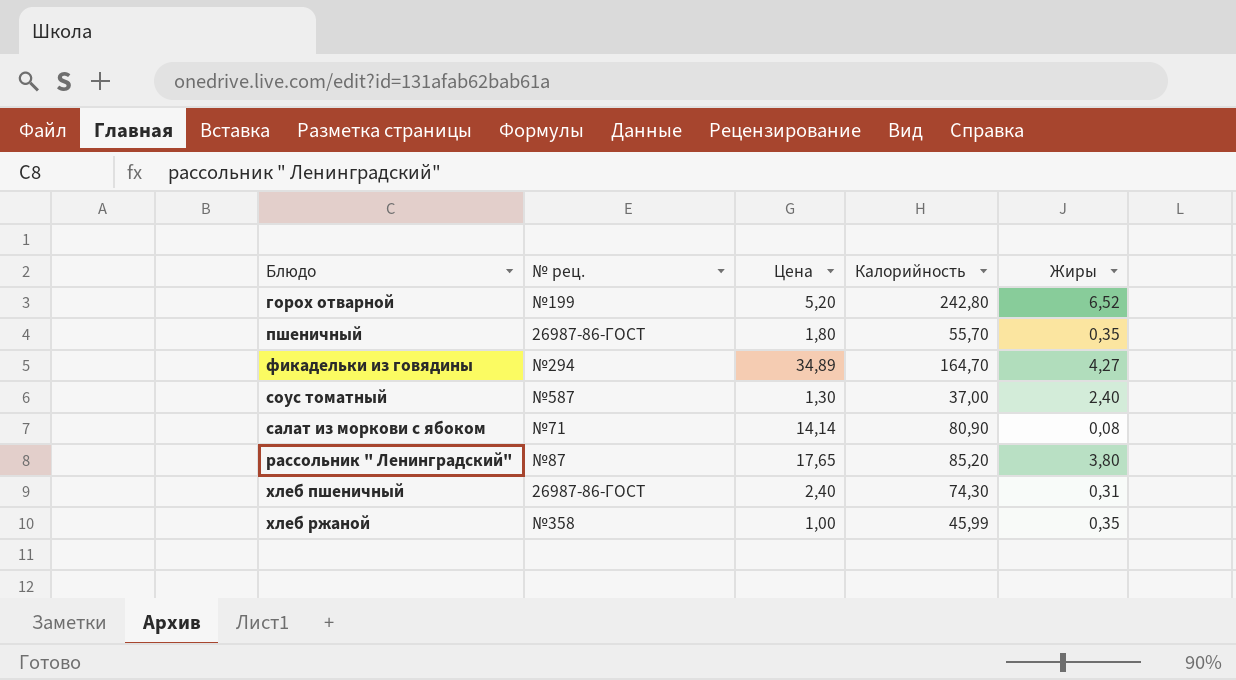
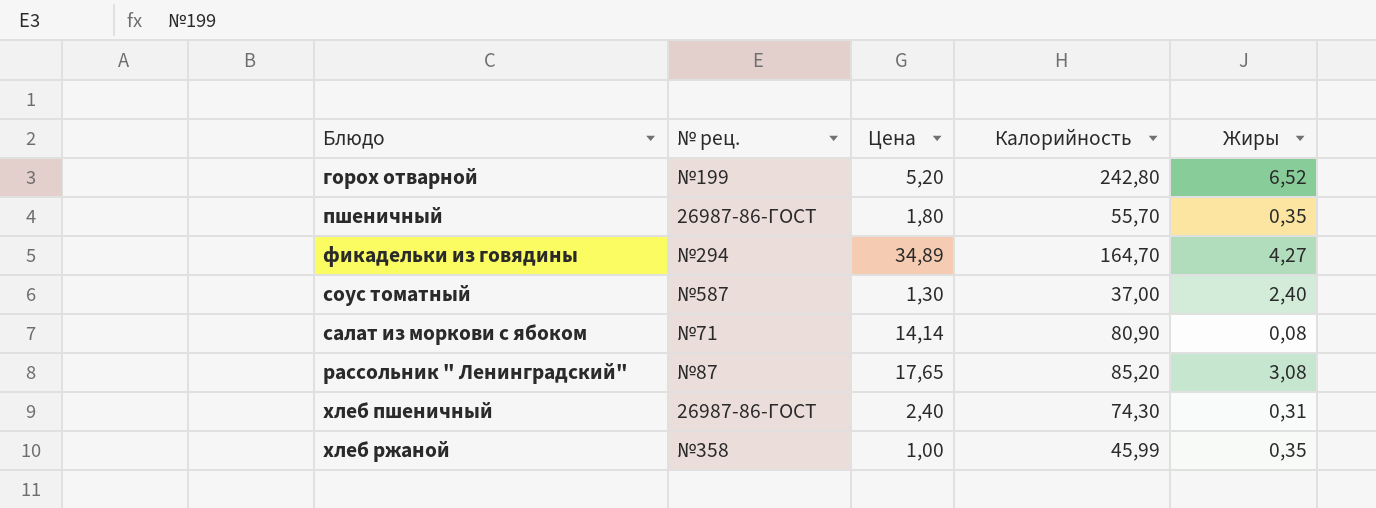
рассольник " Ленинградский" | Жиры: 3,80 -> 3,08

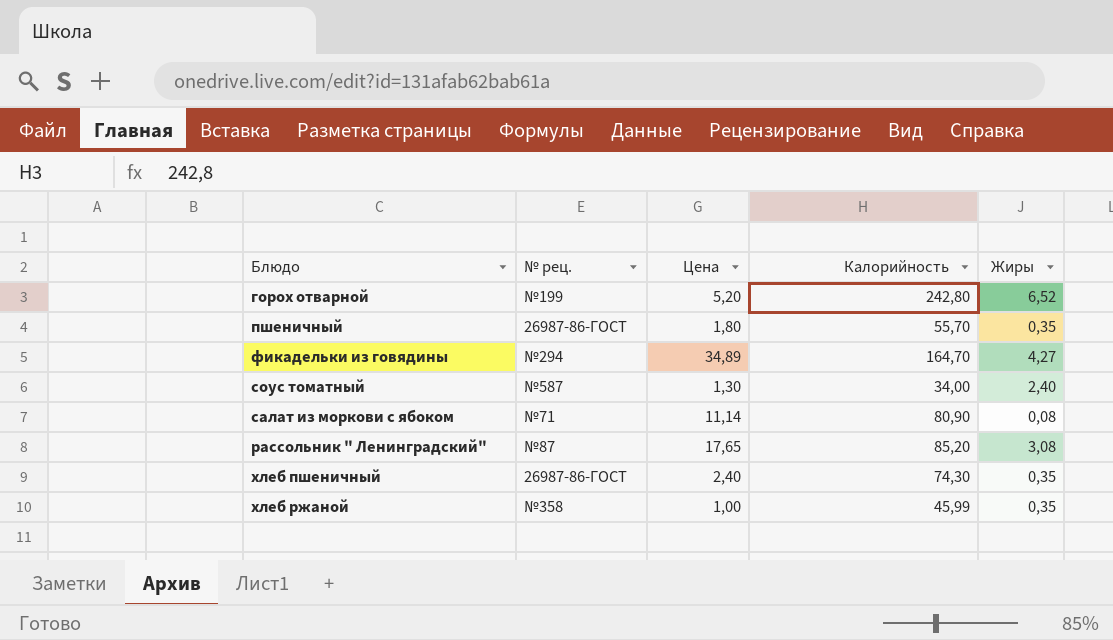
соус томатный | Калорийность: 37,00 -> 34,00
салат из моркови с ябоком | Цена: 14,14 -> 11,14
хлеб пшеничный | Жиры: 0,31 -> 0,35

